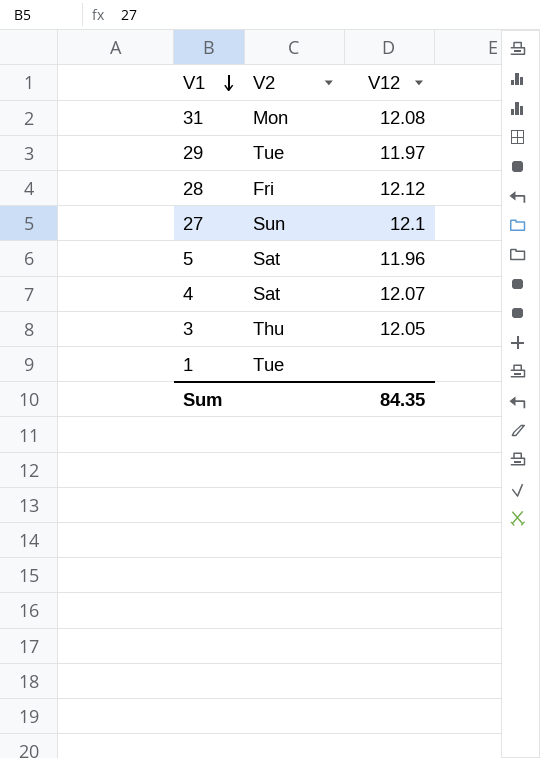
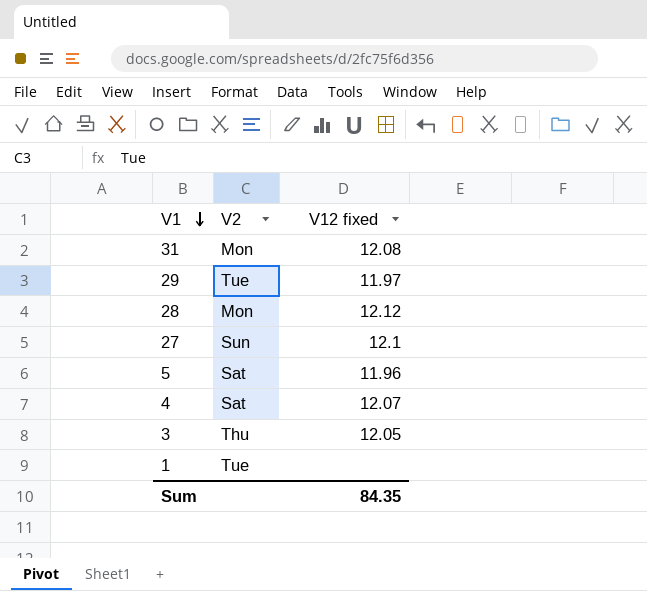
column name: V12 -> V12 fixed
28 | V2: Fri -> Mon

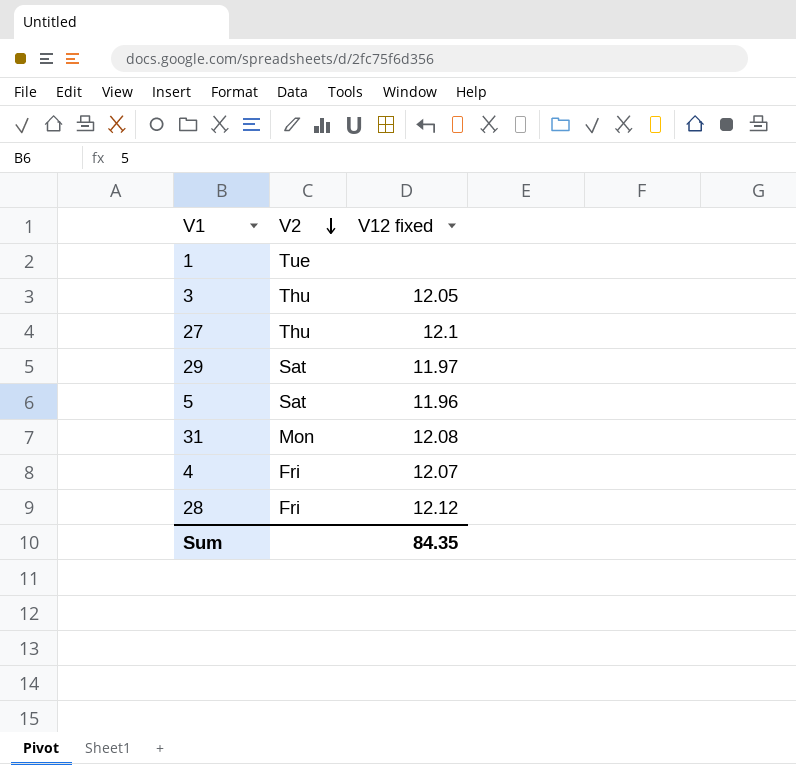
row order: V1 descending -> V2 descending
27 | V2: Sun -> Thu
29 | V2: Tue -> Sat
4 | V2: Sat -> Fri
28 | V2: Mon -> Fri

